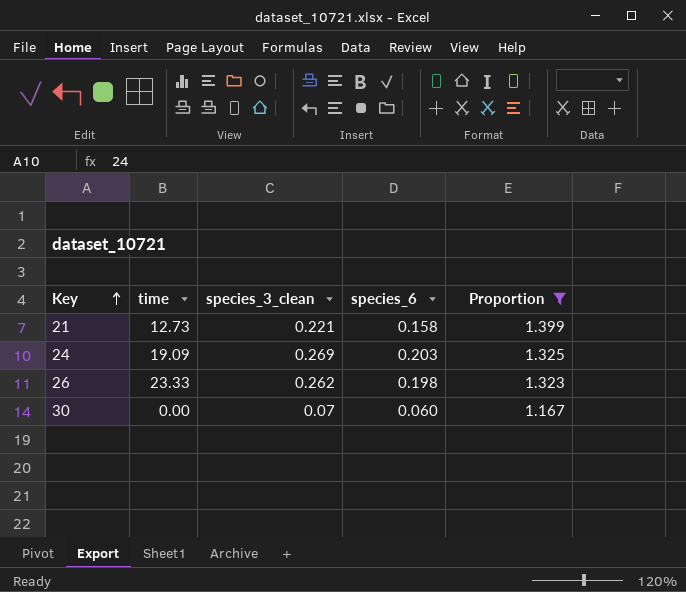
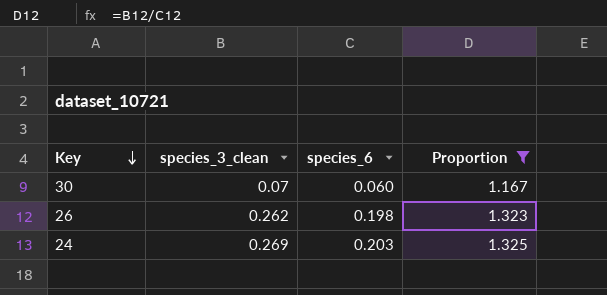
row order: Key ascending -> Key descending
column time | position: 2 -> none
row 21: 12.73 | 0.221 | 0.158 | 1.399 -> none

